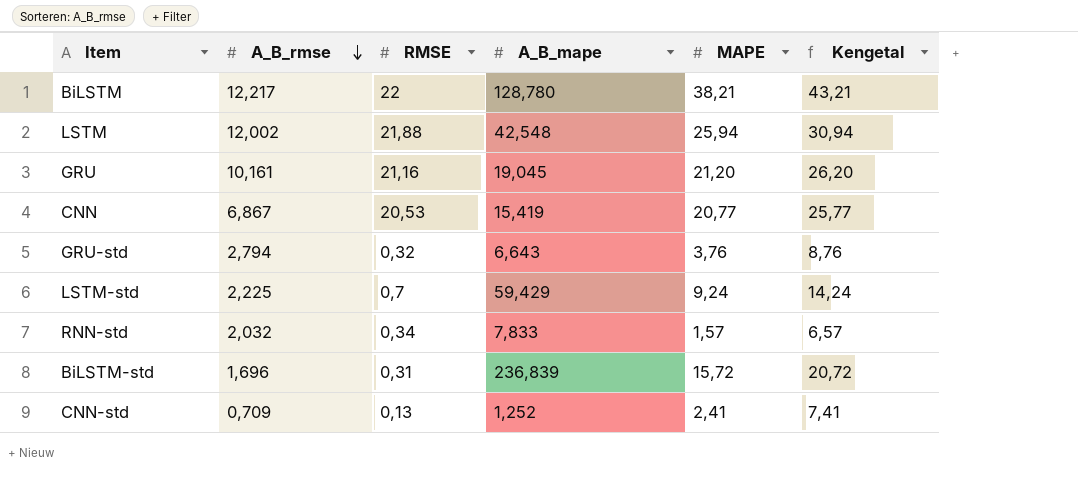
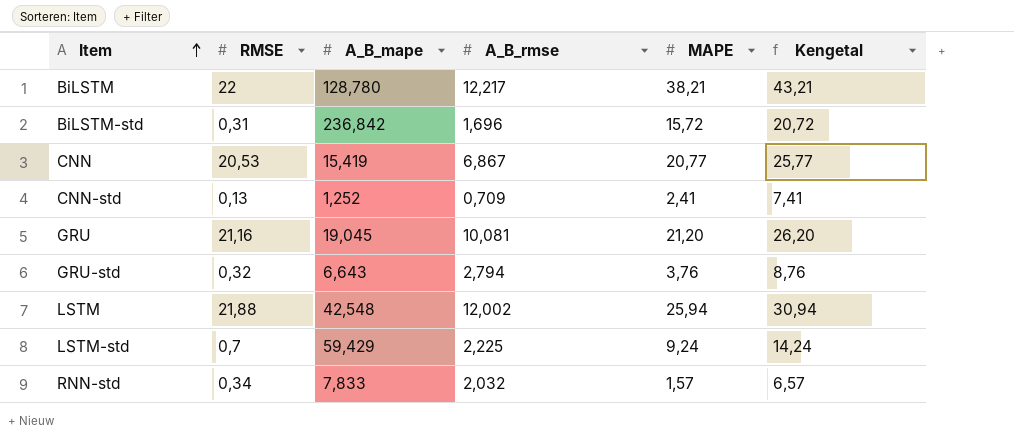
row order: A_B_rmse descending -> Item ascending
column A_B_rmse | position: 2 -> 4
BiLSTM-std | A_B_mape: 236,839 -> 236,842
GRU | A_B_rmse: 10,161 -> 10,081

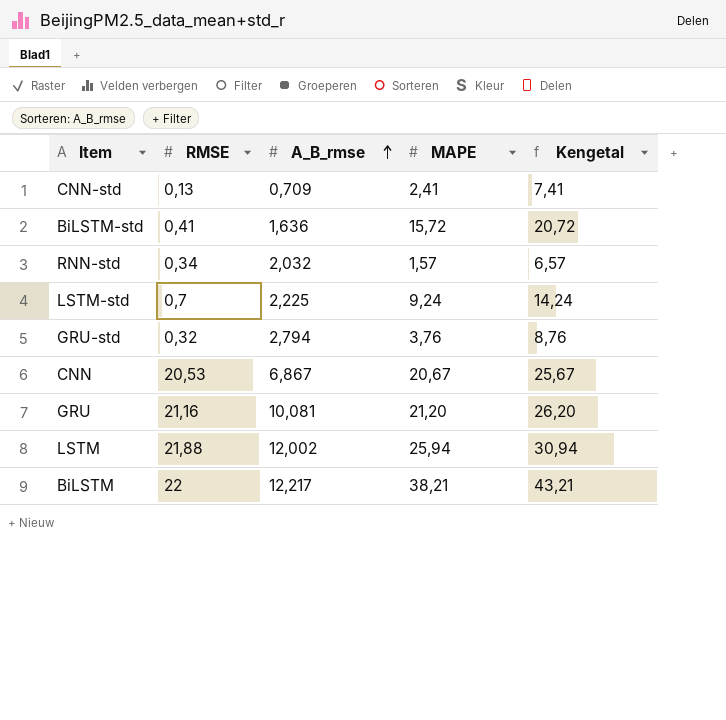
row order: Item ascending -> A_B_rmse ascending
column A_B_mape | position: 3 -> none
BiLSTM-std | RMSE: 0,31 -> 0,41
BiLSTM-std | A_B_rmse: 1,696 -> 1,636
CNN | MAPE: 20,77 -> 20,67
CNN | Kengetal: 25,77 -> 25,67

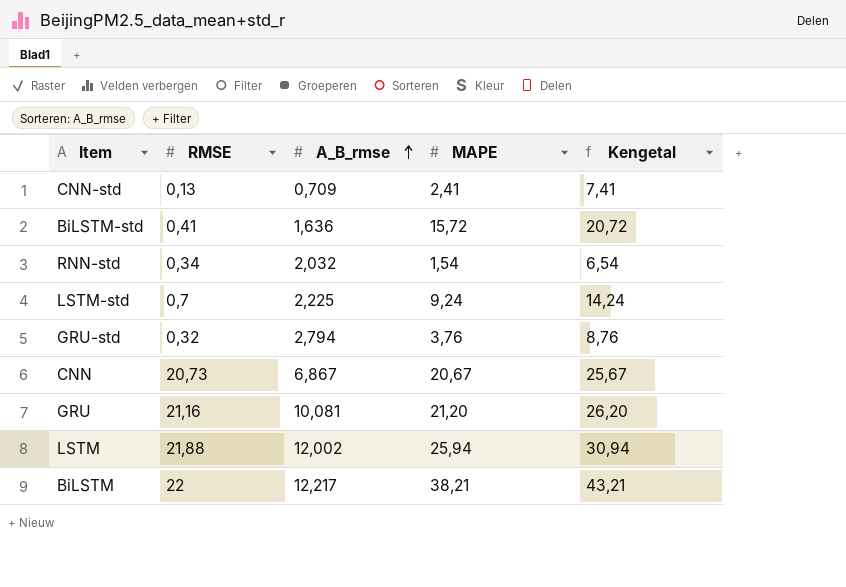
RNN-std | MAPE: 1,57 -> 1,54
RNN-std | Kengetal: 6,57 -> 6,54
CNN | RMSE: 20,53 -> 20,73

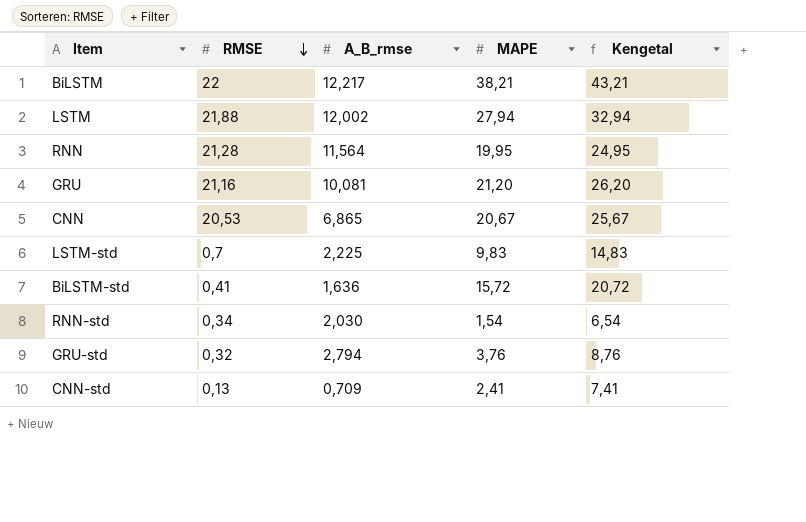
row order: A_B_rmse ascending -> RMSE descending
LSTM | MAPE: 25,94 -> 27,94
LSTM | Kengetal: 30,94 -> 32,94
row RNN: none -> 21,28 | 11,564 | 19,95 | 24,95
CNN | RMSE: 20,73 -> 20,53
CNN | A_B_rmse: 6,867 -> 6,865
LSTM-std | MAPE: 9,24 -> 9,83
LSTM-std | Kengetal: 14,24 -> 14,83
RNN-std | A_B_rmse: 2,032 -> 2,030

